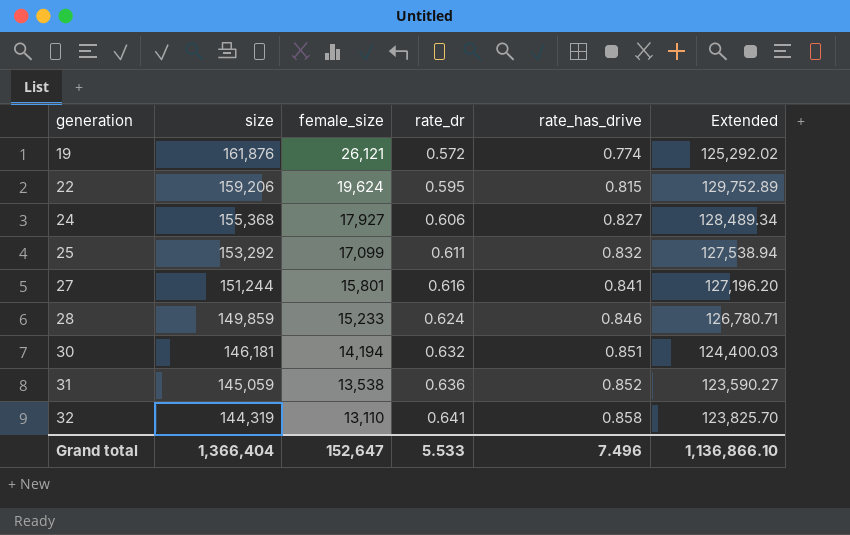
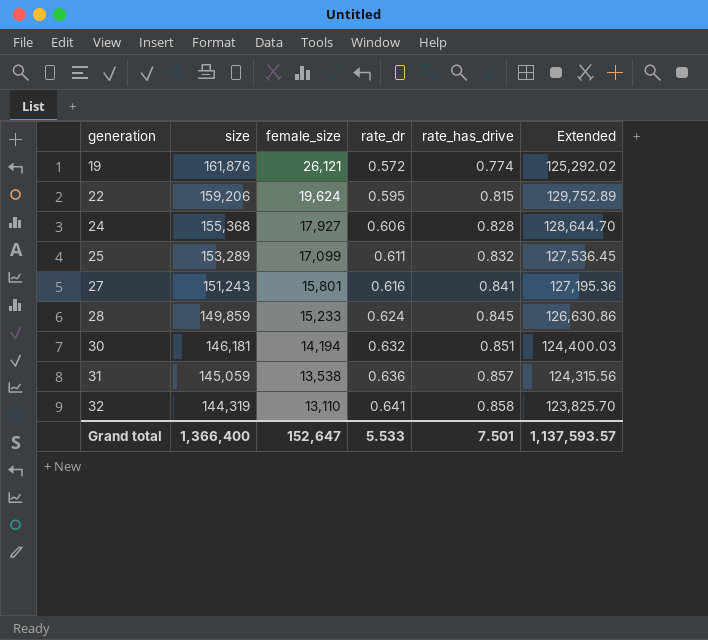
24 | rate_has_drive: 0.827 -> 0.828
24 | Extended: 128,489.34 -> 128,644.70
25 | size: 153,292 -> 153,289
25 | Extended: 127,538.94 -> 127,536.45
27 | size: 151,244 -> 151,243
27 | Extended: 127,196.20 -> 127,195.36
28 | rate_has_drive: 0.846 -> 0.845
28 | Extended: 126,780.71 -> 126,630.86
31 | rate_has_drive: 0.852 -> 0.857
31 | Extended: 123,590.27 -> 124,315.56
Grand total | size: 1,366,404 -> 1,366,400
Grand total | rate_has_drive: 7.496 -> 7.501
Grand total | Extended: 1,136,866.10 -> 1,137,593.57

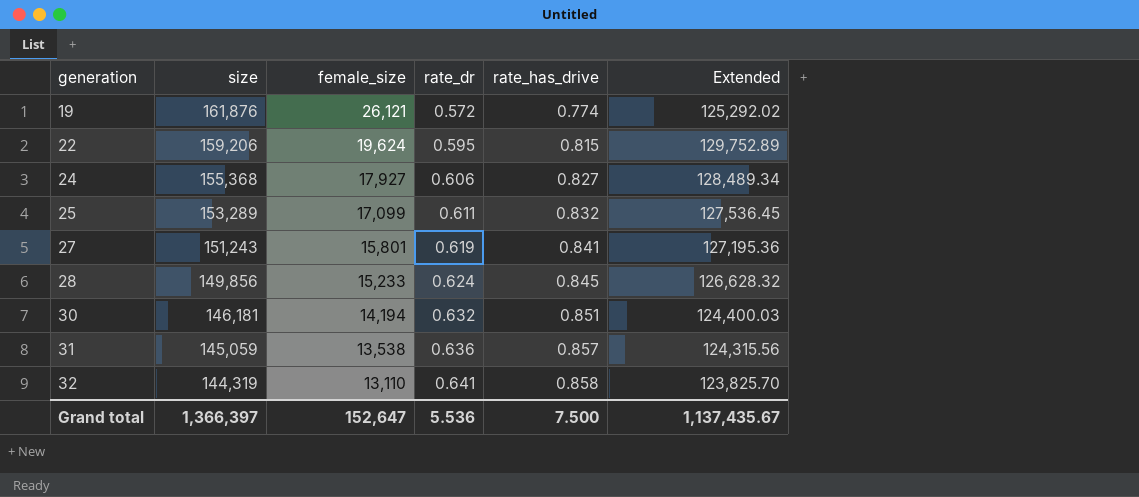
24 | rate_has_drive: 0.828 -> 0.827
24 | Extended: 128,644.70 -> 128,489.34
27 | rate_dr: 0.616 -> 0.619
28 | size: 149,859 -> 149,856
28 | Extended: 126,630.86 -> 126,628.32
Grand total | size: 1,366,400 -> 1,366,397
Grand total | rate_dr: 5.533 -> 5.536
Grand total | rate_has_drive: 7.501 -> 7.500
Grand total | Extended: 1,137,593.57 -> 1,137,435.67

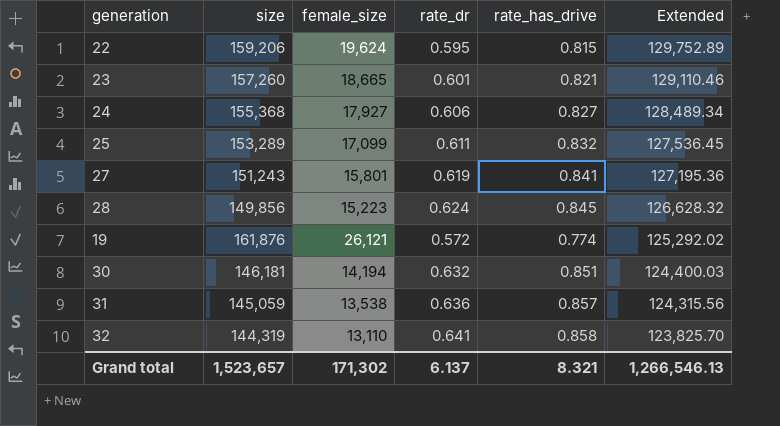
row order: generation ascending -> Extended descending
row 23: none -> 157,260 | 18,665 | 0.601 | 0.821 | 129,110.46
28 | female_size: 15,233 -> 15,223
Grand total | size: 1,366,397 -> 1,523,657
Grand total | female_size: 152,647 -> 171,302
Grand total | rate_dr: 5.536 -> 6.137
Grand total | rate_has_drive: 7.500 -> 8.321
Grand total | Extended: 1,137,435.67 -> 1,266,546.13

